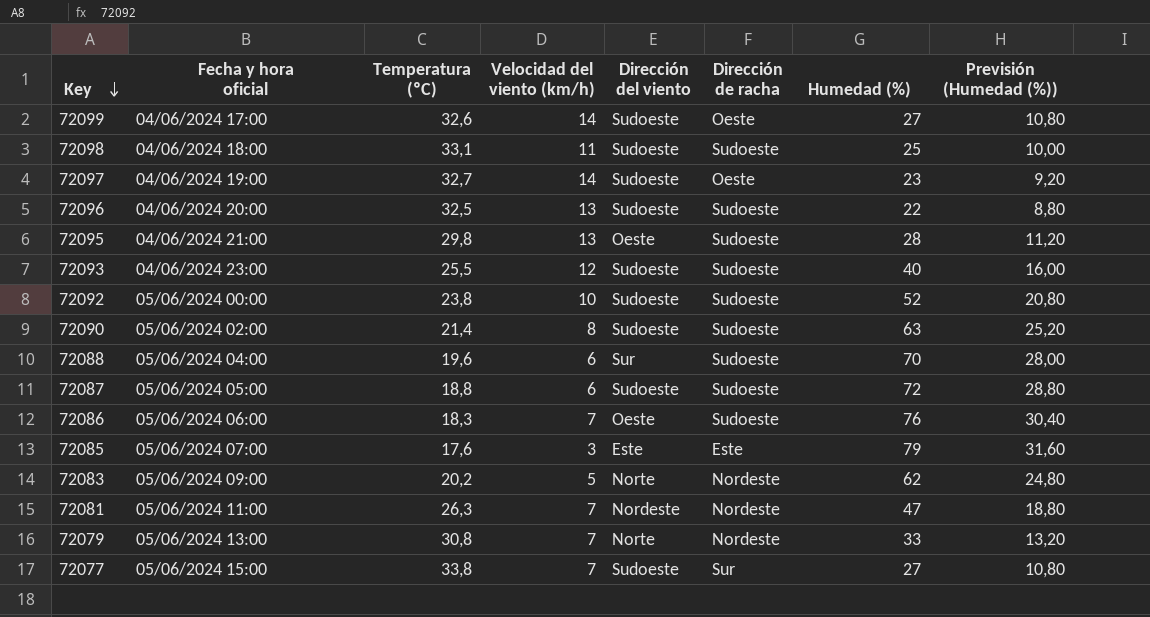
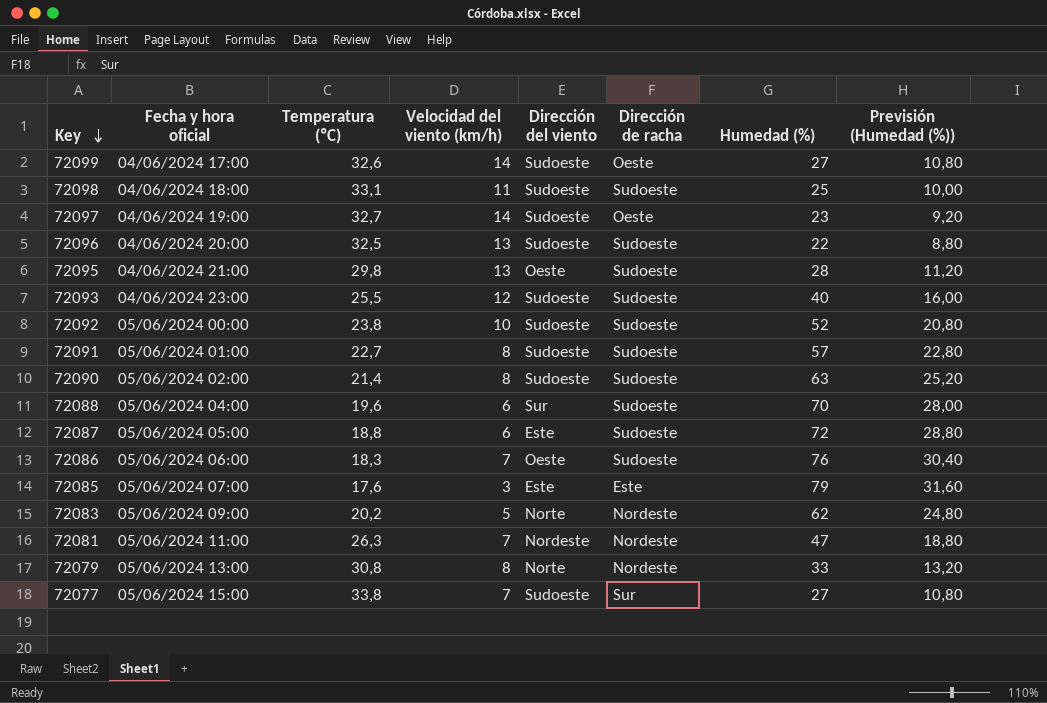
row 72091: none -> 05/06/2024 01:00 | 22,7 | 8 | Sudoeste | Sudoeste | 57 | 22,80
72087 | Dirección del viento: Sudoeste -> Este
72079 | Velocidad del viento (km/h): 7 -> 8

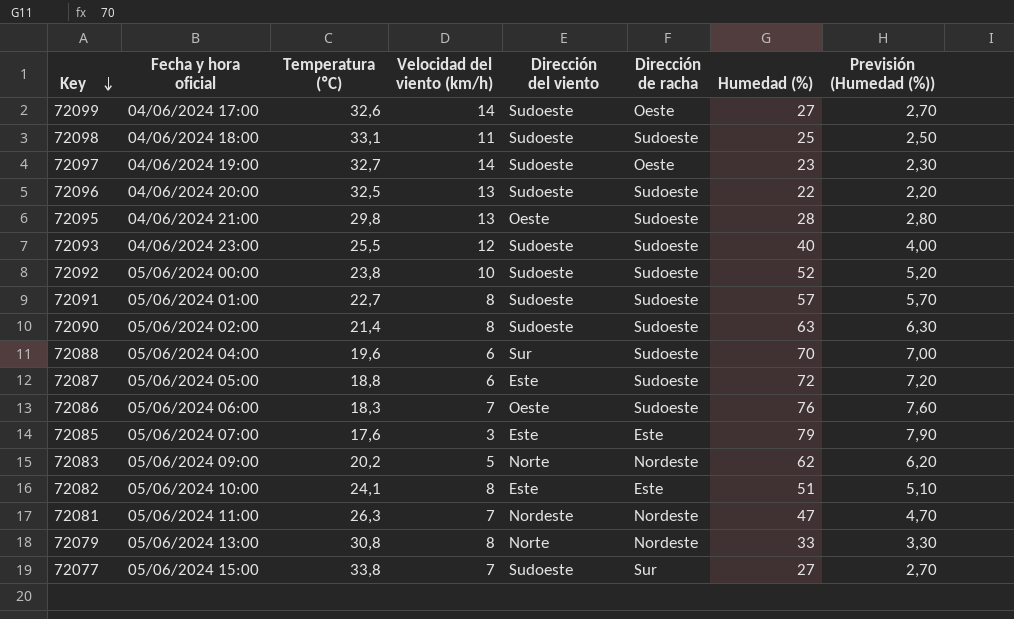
column Previsión (Humedad (%)) | formula: [Humedad (%)] * 0,4 -> [Humedad (%)] * 0,1
row 72082: none -> 05/06/2024 10:00 | 24,1 | 8 | Este | Este | 51 | 5,10

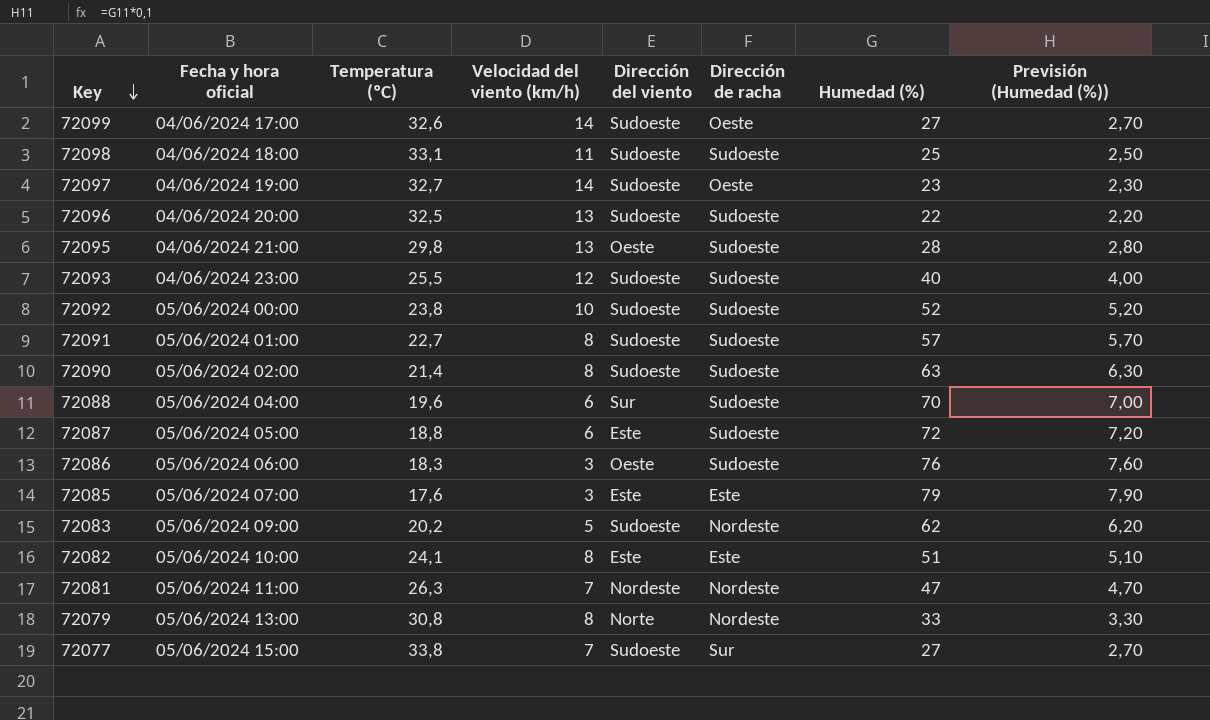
72086 | Velocidad del viento (km/h): 7 -> 3
72083 | Dirección del viento: Norte -> Sudoeste

